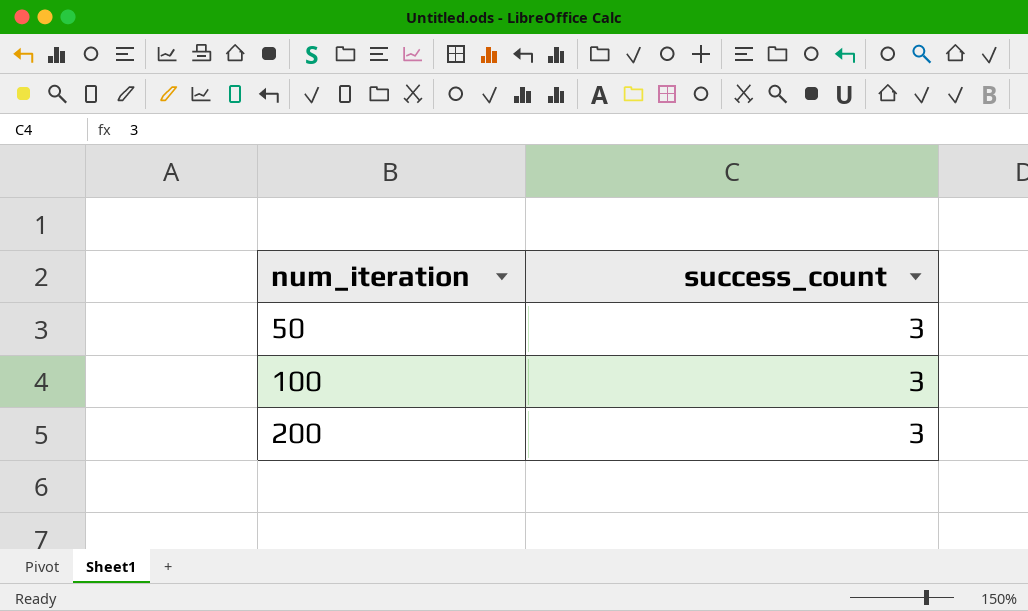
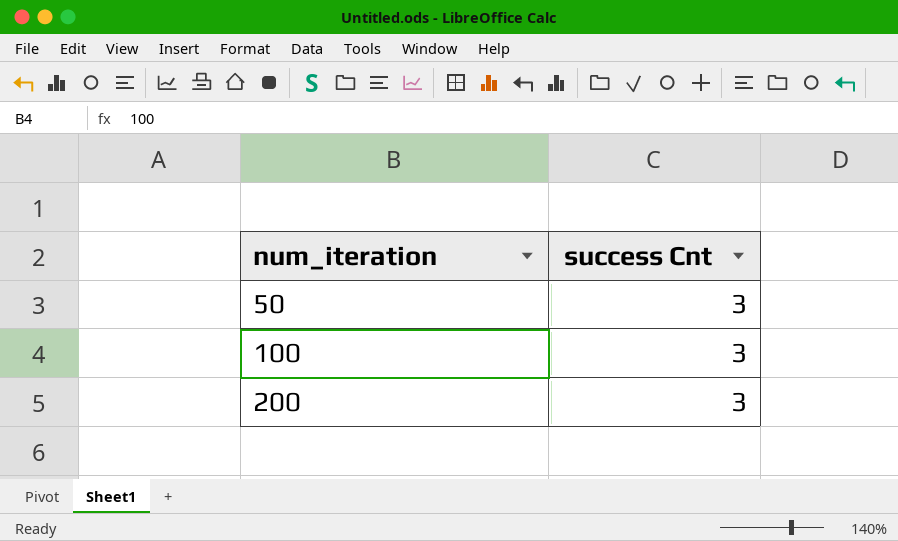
column name: success_count -> success Cnt

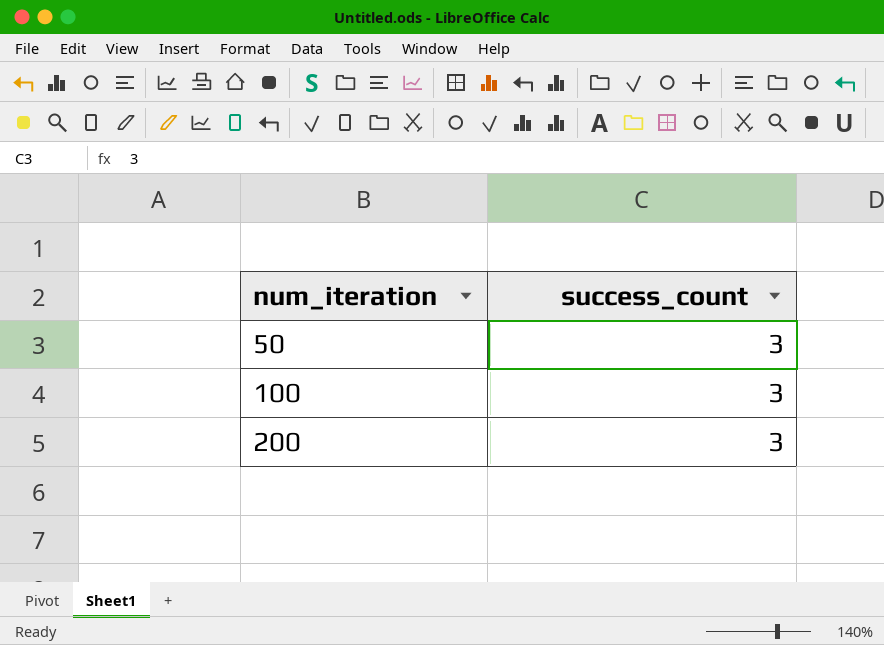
column name: success Cnt -> success_count

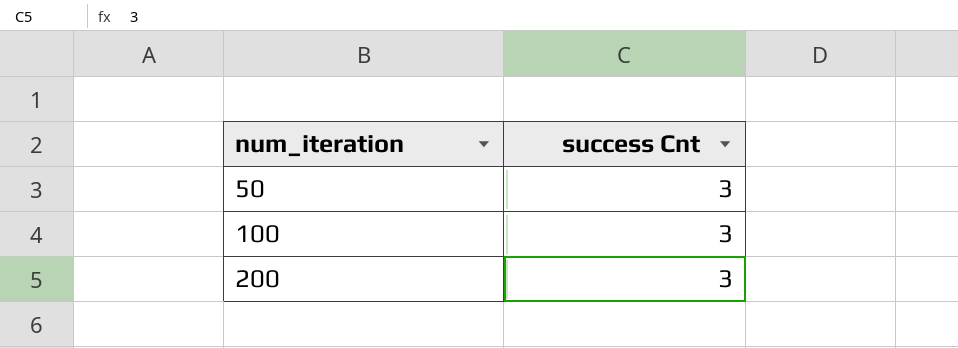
column name: success_count -> success Cnt

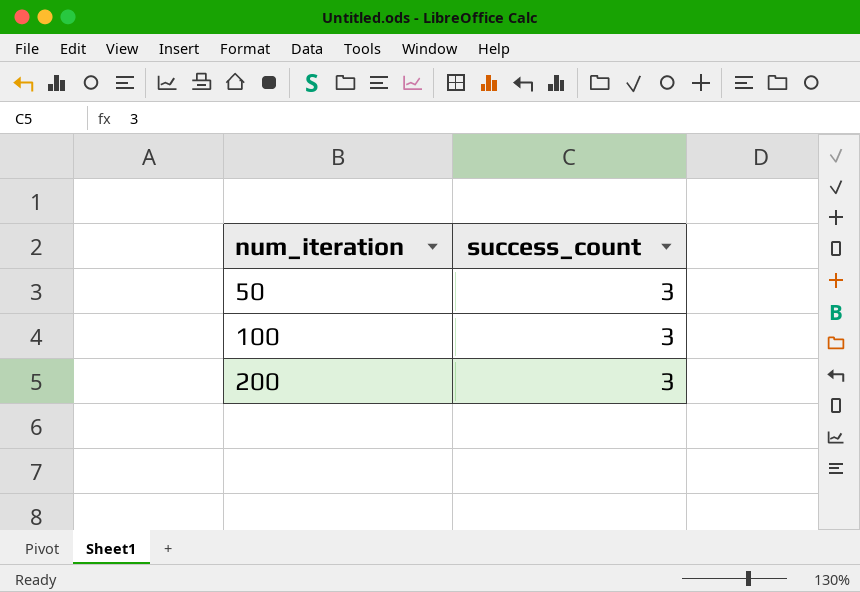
column name: success Cnt -> success_count

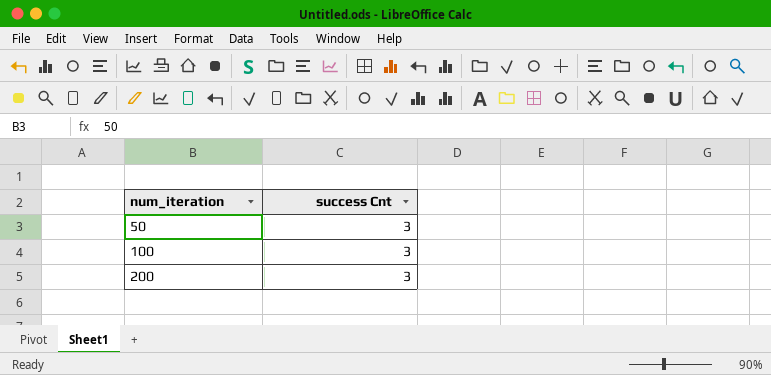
column name: success_count -> success Cnt

